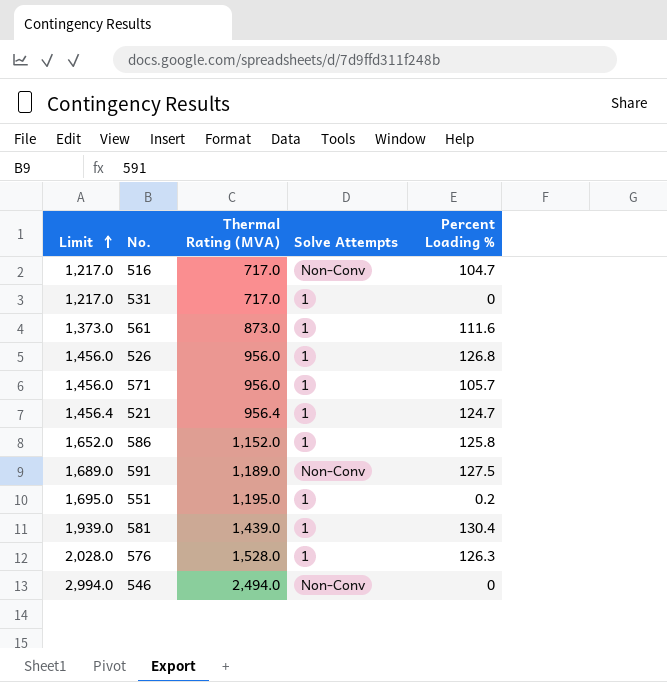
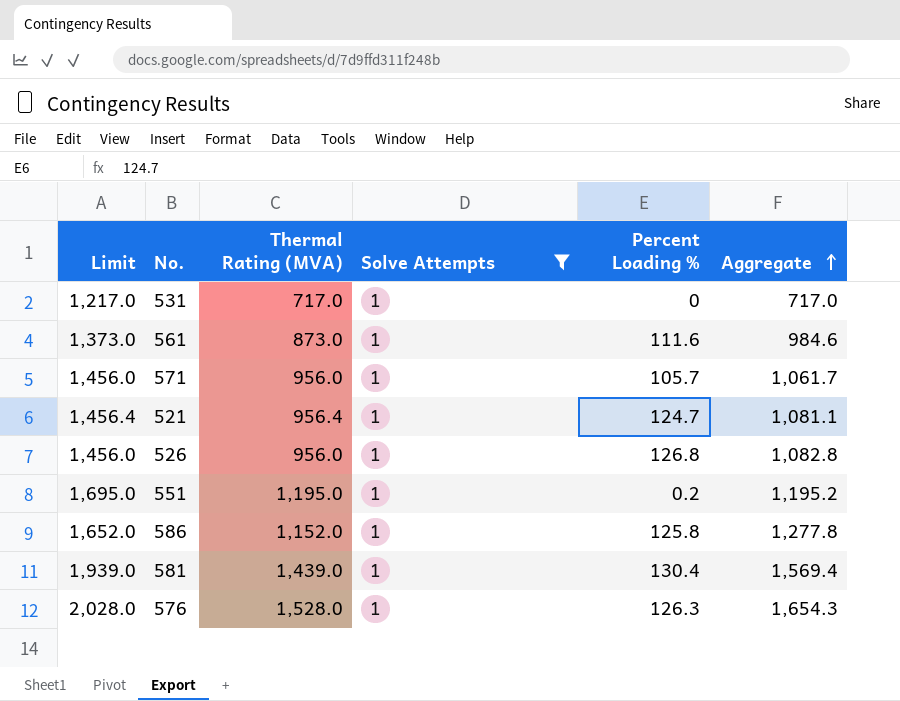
filter: none -> Solve Attempts = 1
row order: Limit ascending -> Aggregate ascending
column Aggregate | formula: none -> [Thermal Rating (MVA)] + [Percent Loading %]

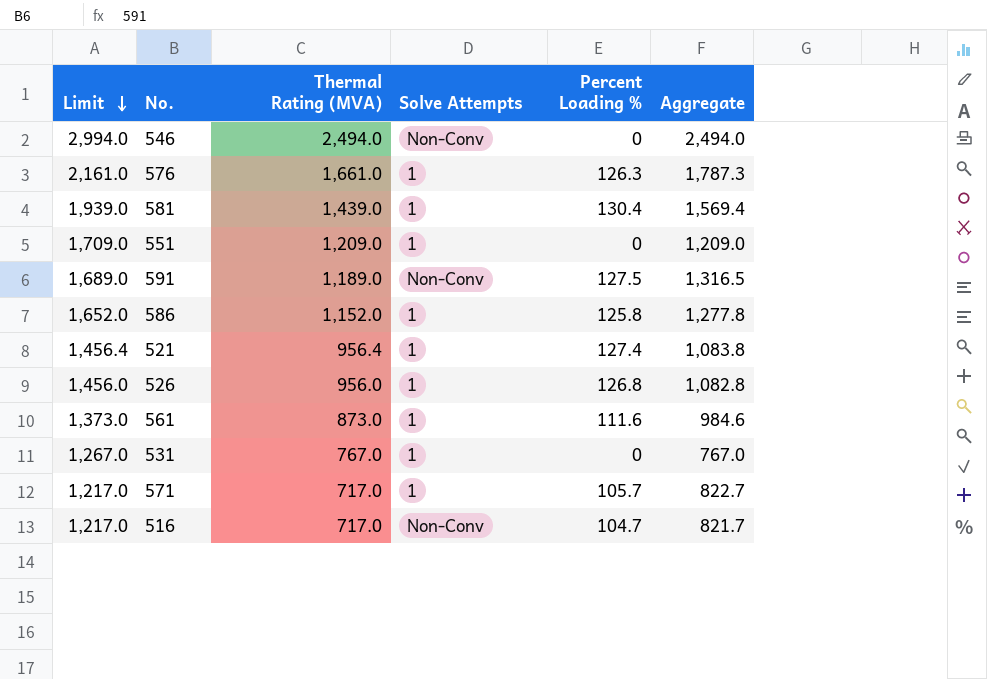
filter: Solve Attempts = 1 -> none
row order: Aggregate ascending -> Limit descending
576 | Limit: 2,028.0 -> 2,161.0
576 | Thermal Rating (MVA): 1,528.0 -> 1,661.0
576 | Aggregate: 1,654.3 -> 1,787.3
551 | Limit: 1,695.0 -> 1,709.0
551 | Thermal Rating (MVA): 1,195.0 -> 1,209.0
551 | Percent Loading %: 0.2 -> 0
551 | Aggregate: 1,195.2 -> 1,209.0
521 | Percent Loading %: 124.7 -> 127.4
521 | Aggregate: 1,081.1 -> 1,083.8
531 | Limit: 1,217.0 -> 1,267.0
531 | Thermal Rating (MVA): 717.0 -> 767.0
531 | Aggregate: 717.0 -> 767.0
571 | Limit: 1,456.0 -> 1,217.0
571 | Thermal Rating (MVA): 956.0 -> 717.0
571 | Aggregate: 1,061.7 -> 822.7

